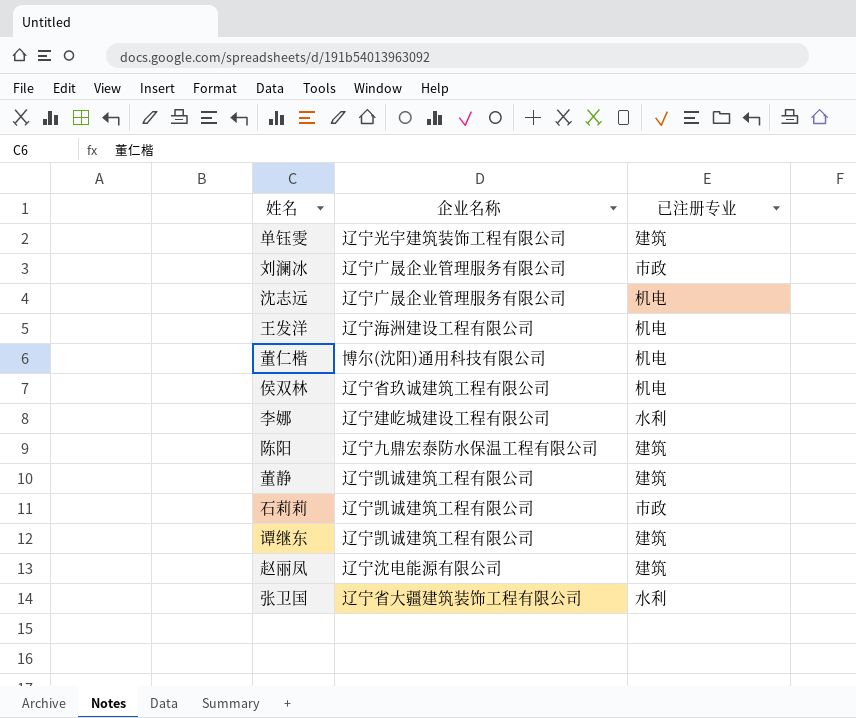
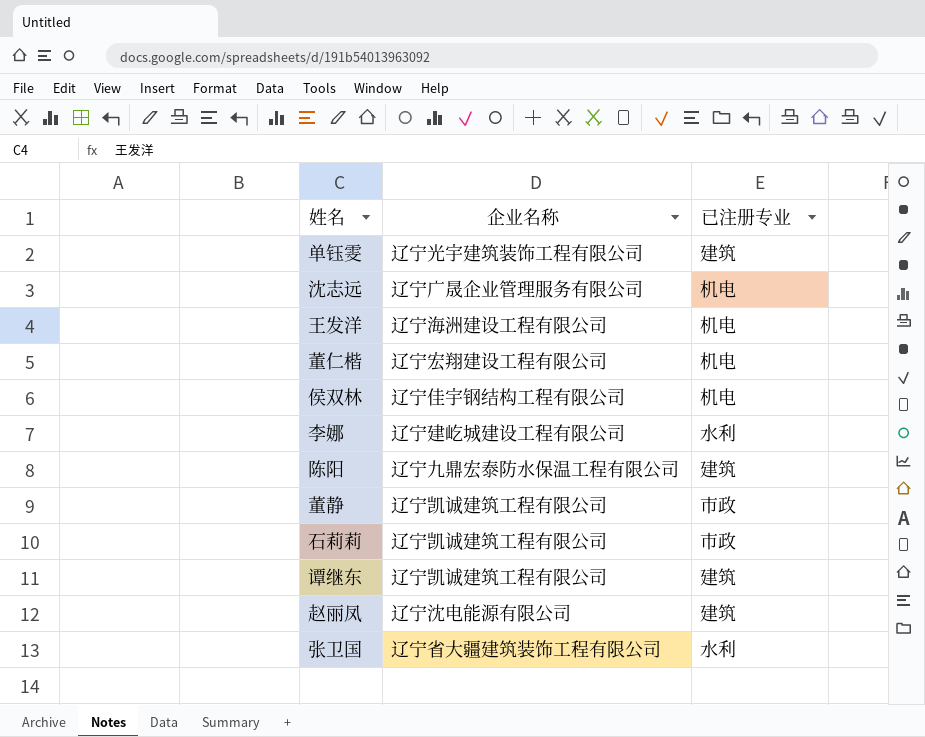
row 刘澜冰: 辽宁广晟企业管理服务有限公司 | 市政 -> none
董仁楷 | 企业名称: 博尔(沈阳)通用科技有限公司 -> 辽宁宏翔建设工程有限公司
侯双林 | 企业名称: 辽宁省玖诚建筑工程有限公司 -> 辽宁佳宇钢结构工程有限公司
董静 | 已注册专业: 建筑 -> 市政

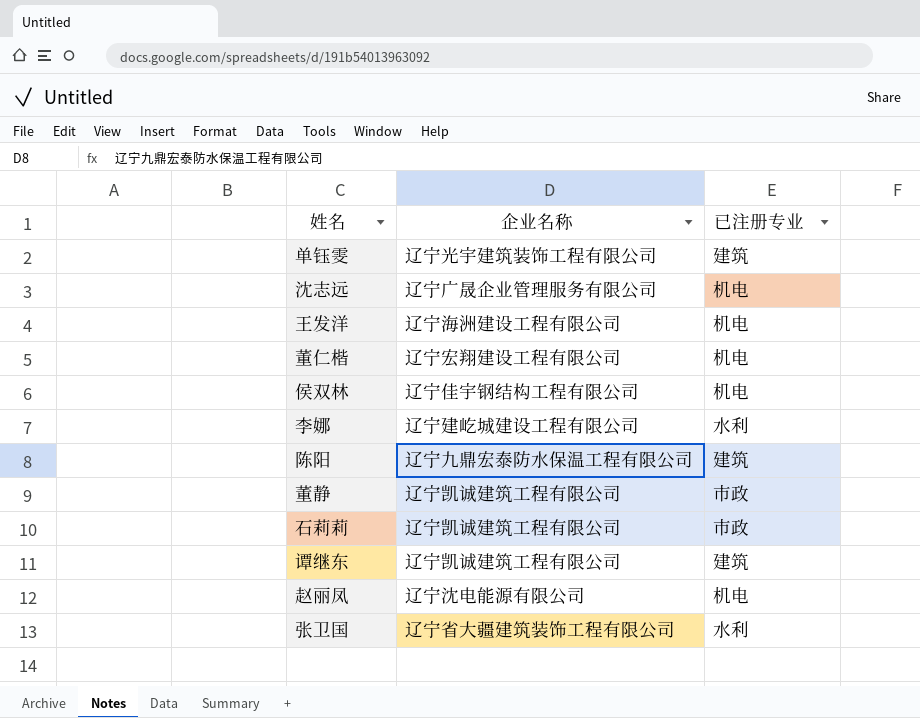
赵丽凤 | 已注册专业: 建筑 -> 机电

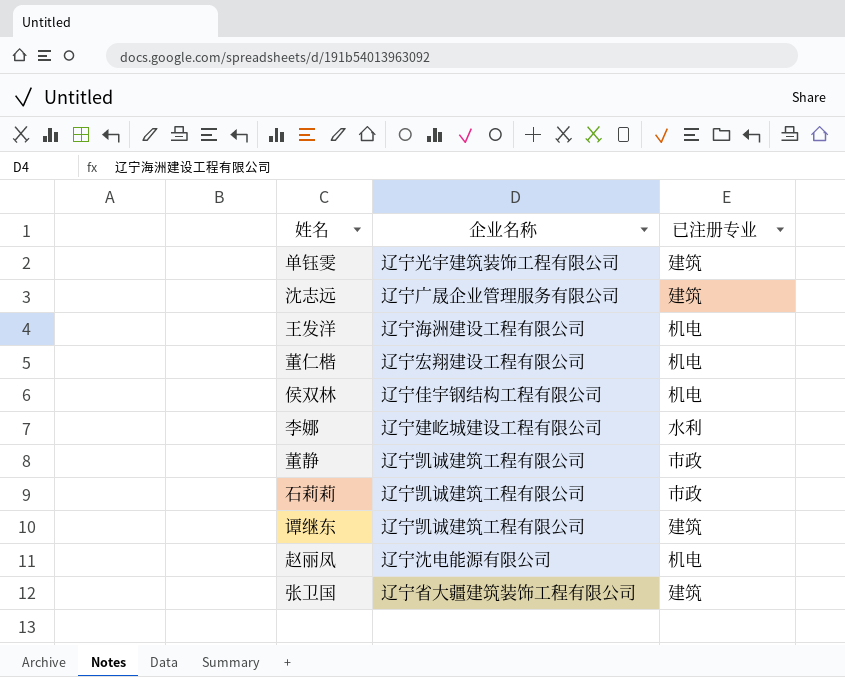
row 陈阳: 辽宁九鼎宏泰防水保温工程有限公司 | 建筑 -> none
沈志远 | 已注册专业: 机电 -> 建筑
张卫国 | 已注册专业: 水利 -> 建筑

